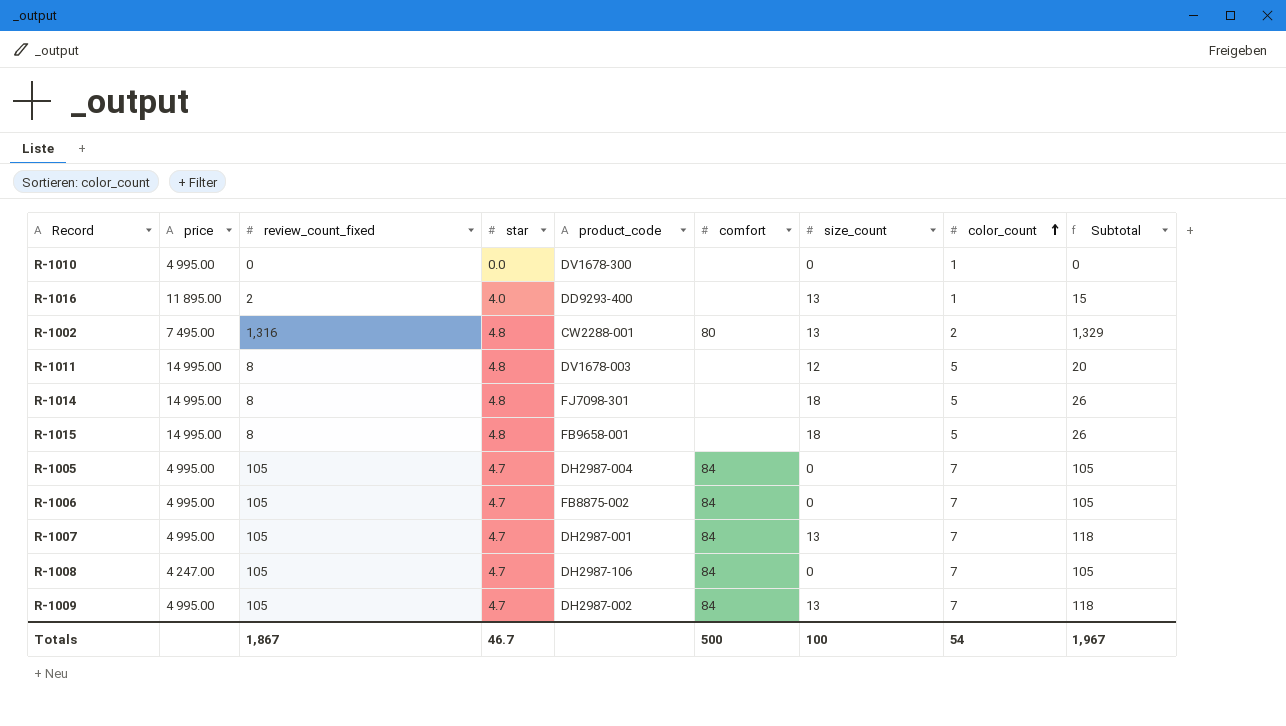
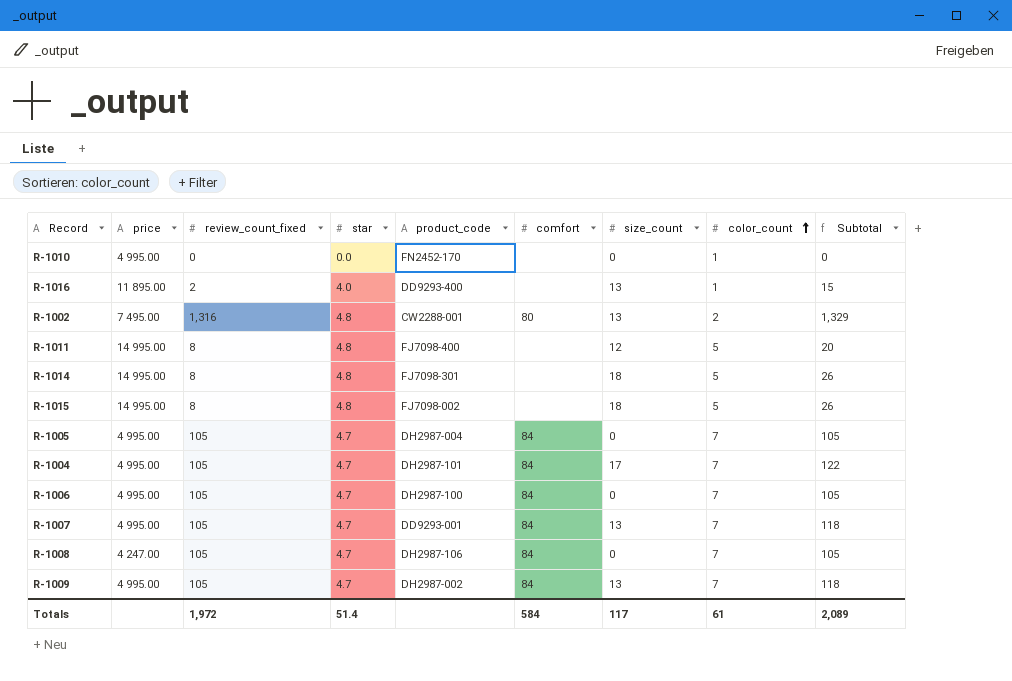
R-1010 | product_code: DV1678-300 -> FN2452-170
R-1011 | product_code: DV1678-003 -> FJ7098-400
R-1015 | product_code: FB9658-001 -> FJ7098-002
row R-1004: none -> 4 995.00 | 105 | 4.7 | DH2987-101 | 84 | 17 | 7 | 122
R-1006 | product_code: FB8875-002 -> DH2987-100
R-1007 | product_code: DH2987-001 -> DD9293-001
Totals | review_count_fixed: 1,867 -> 1,972
Totals | star: 46.7 -> 51.4
Totals | comfort: 500 -> 584
Totals | size_count: 100 -> 117
Totals | color_count: 54 -> 61
Totals | Subtotal: 1,967 -> 2,089

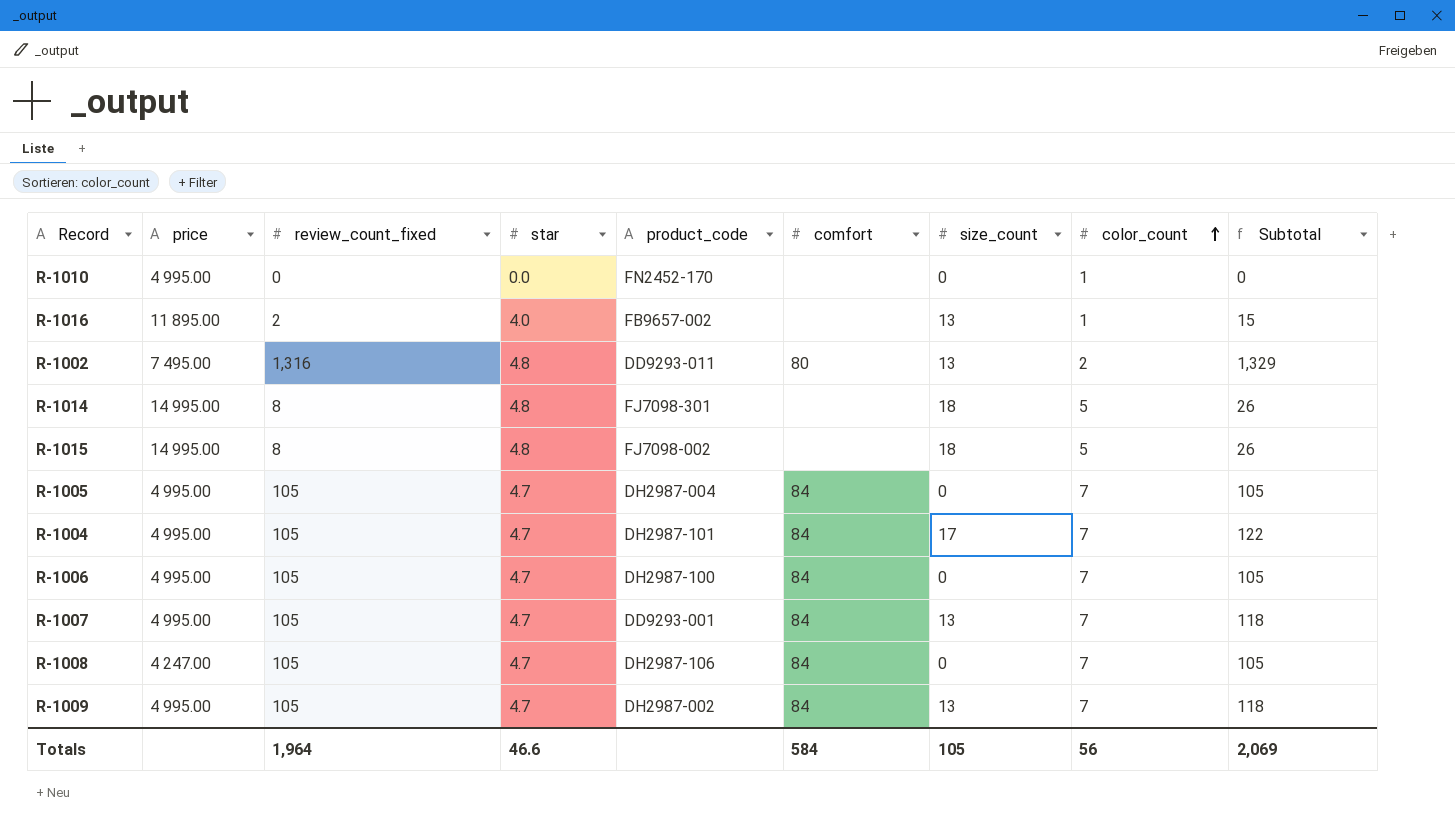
row R-1011: 14 995.00 | 8 | 4.8 | FJ7098-400 | none | 12 | 5 | 20 -> none
R-1016 | product_code: DD9293-400 -> FB9657-002
R-1002 | product_code: CW2288-001 -> DD9293-011
Totals | review_count_fixed: 1,972 -> 1,964
Totals | star: 51.4 -> 46.6
Totals | size_count: 117 -> 105
Totals | color_count: 61 -> 56
Totals | Subtotal: 2,089 -> 2,069

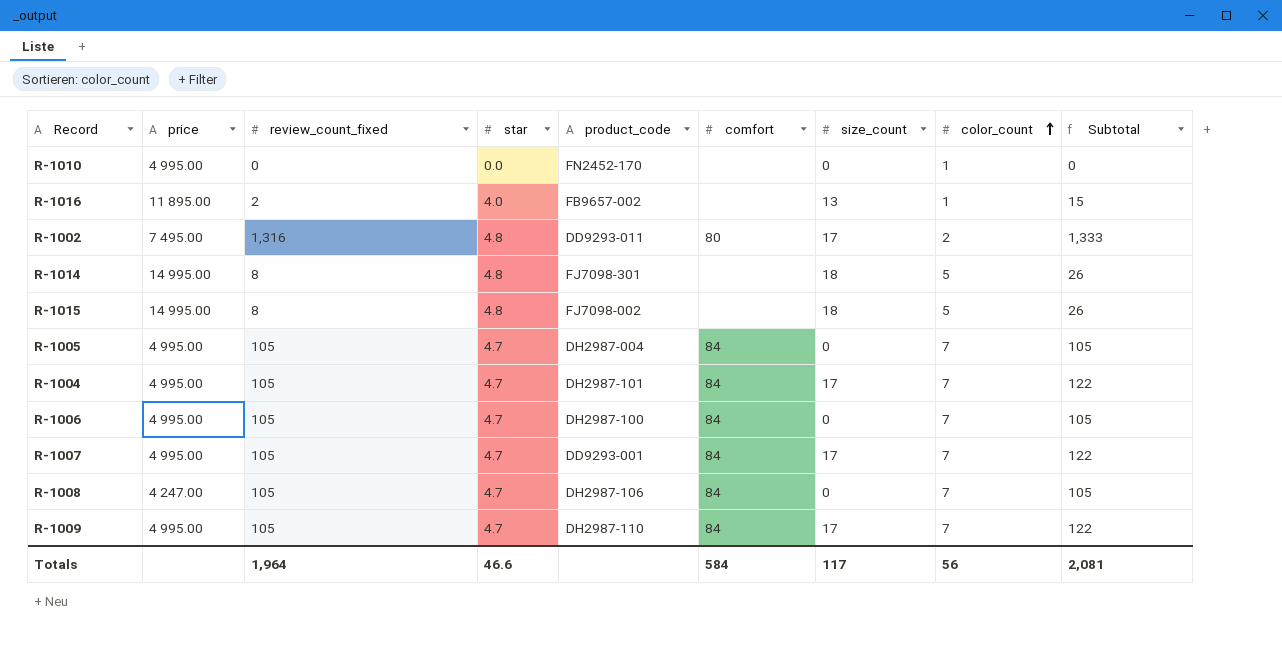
R-1002 | size_count: 13 -> 17
R-1002 | Subtotal: 1,329 -> 1,333
R-1007 | size_count: 13 -> 17
R-1007 | Subtotal: 118 -> 122
R-1009 | product_code: DH2987-002 -> DH2987-110
R-1009 | size_count: 13 -> 17
R-1009 | Subtotal: 118 -> 122
Totals | size_count: 105 -> 117
Totals | Subtotal: 2,069 -> 2,081

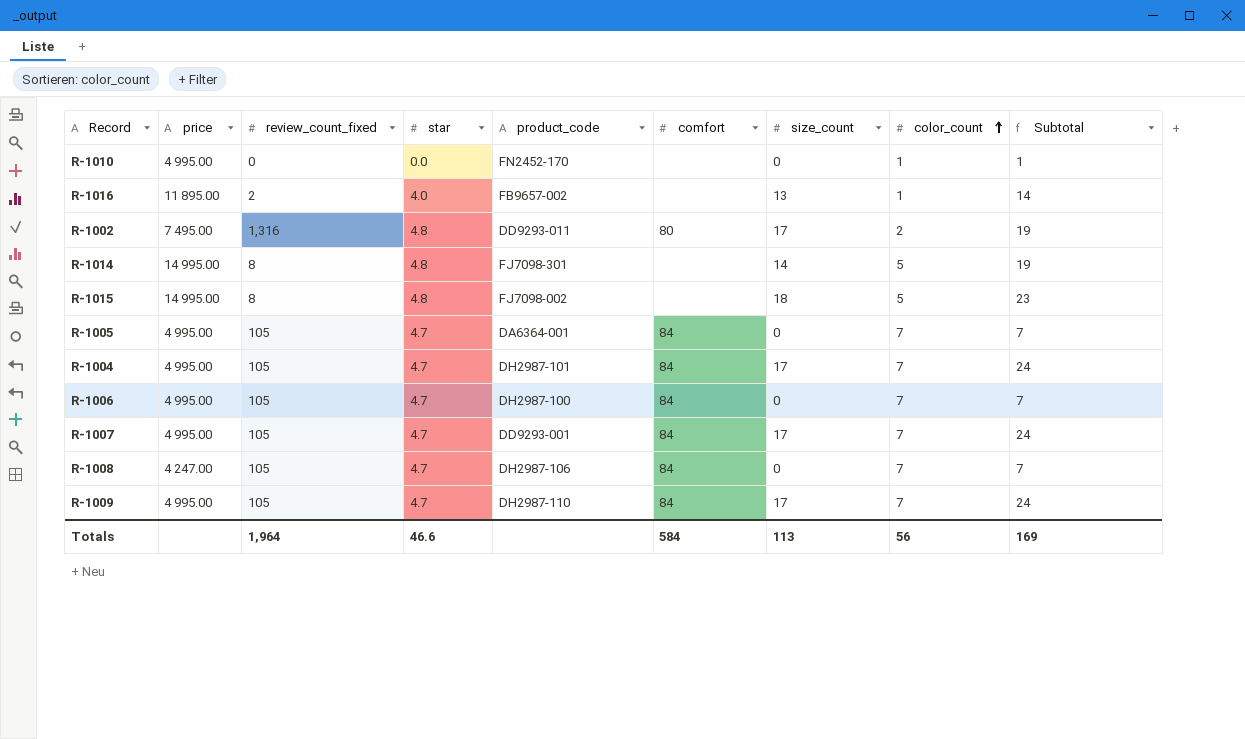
column Subtotal | formula: [review_count_fixed] + [size_count] -> [size_count] + [color_count]
R-1014 | size_count: 18 -> 14
R-1005 | product_code: DH2987-004 -> DA6364-001
Totals | size_count: 117 -> 113
Totals | Subtotal: 2,081 -> 169

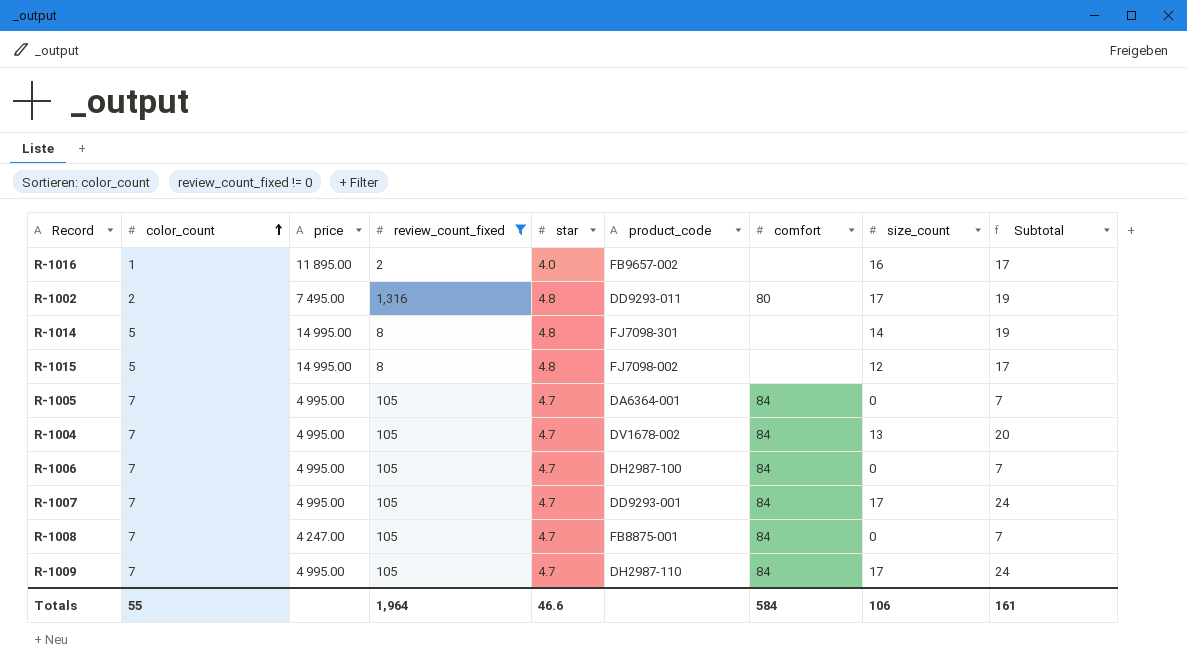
filter: none -> review_count_fixed != 0
column color_count | position: 8 -> 2
R-1016 | size_count: 13 -> 16
R-1016 | Subtotal: 14 -> 17
R-1015 | size_count: 18 -> 12
R-1015 | Subtotal: 23 -> 17
R-1004 | product_code: DH2987-101 -> DV1678-002
R-1004 | size_count: 17 -> 13
R-1004 | Subtotal: 24 -> 20
R-1008 | product_code: DH2987-106 -> FB8875-001
Totals | color_count: 56 -> 55
Totals | size_count: 113 -> 106
Totals | Subtotal: 169 -> 161

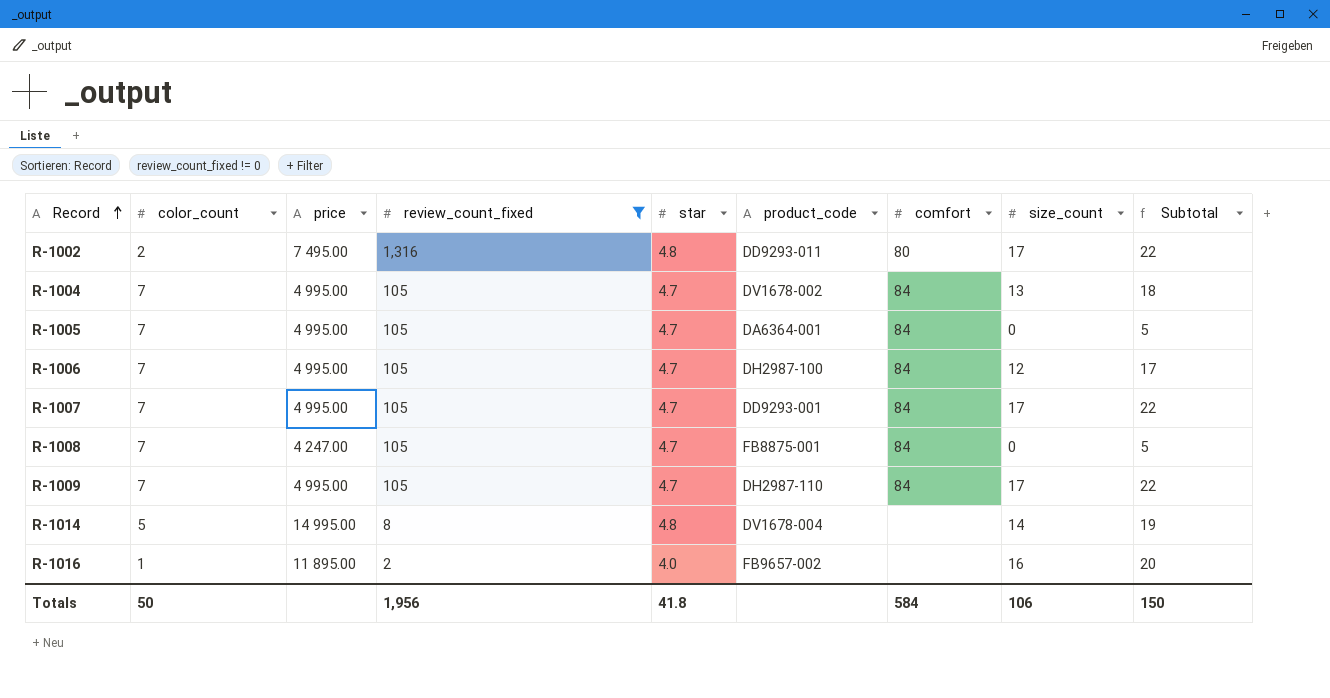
row order: color_count ascending -> Record ascending
column Subtotal | formula: [color_count] + [size_count] -> [star] + [size_count]
row R-1015: 5 | 14 995.00 | 8 | 4.8 | FJ7098-002 | none | 12 | 17 -> none
R-1006 | size_count: 0 -> 12
R-1014 | product_code: FJ7098-301 -> DV1678-004
Totals | color_count: 55 -> 50
Totals | review_count_fixed: 1,964 -> 1,956
Totals | star: 46.6 -> 41.8
Totals | Subtotal: 161 -> 150

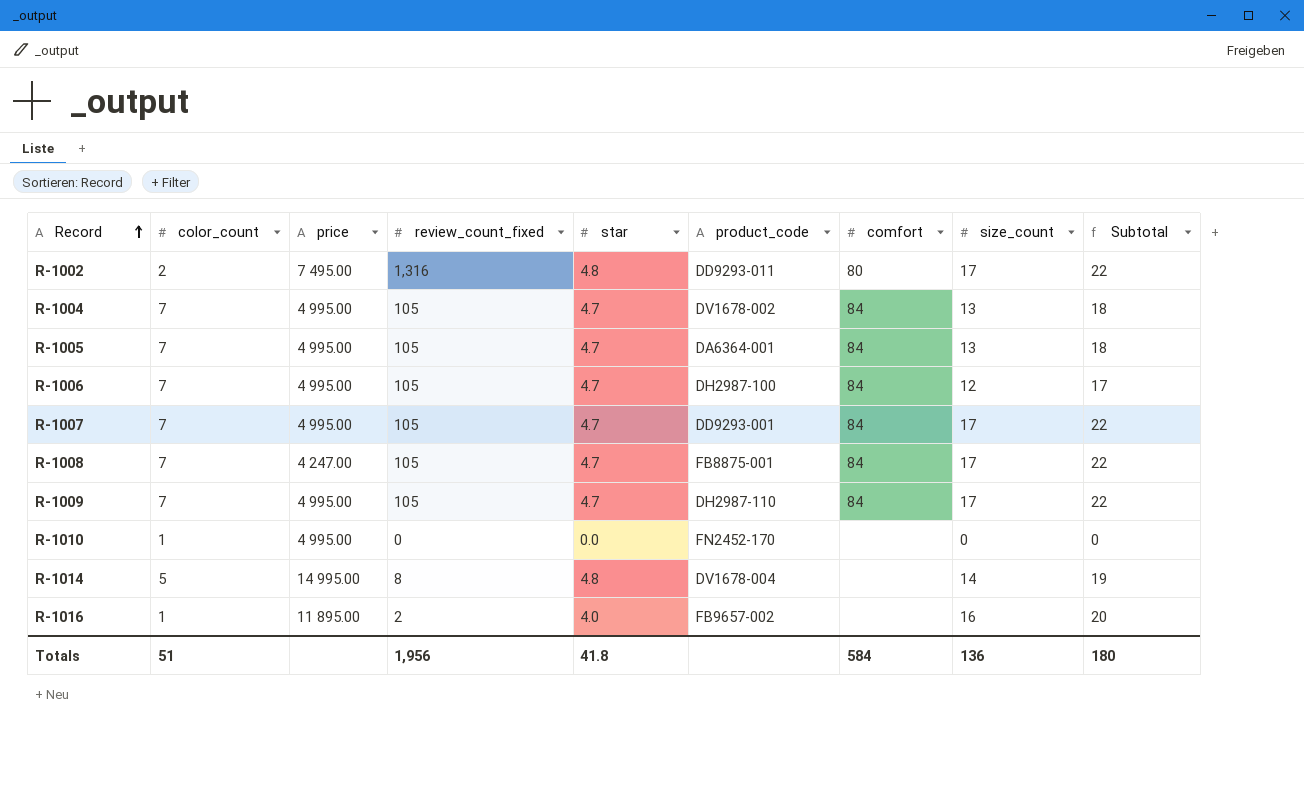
filter: review_count_fixed != 0 -> none
R-1005 | size_count: 0 -> 13
R-1005 | Subtotal: 5 -> 18
R-1008 | size_count: 0 -> 17
R-1008 | Subtotal: 5 -> 22
Totals | color_count: 50 -> 51
Totals | size_count: 106 -> 136
Totals | Subtotal: 150 -> 180

